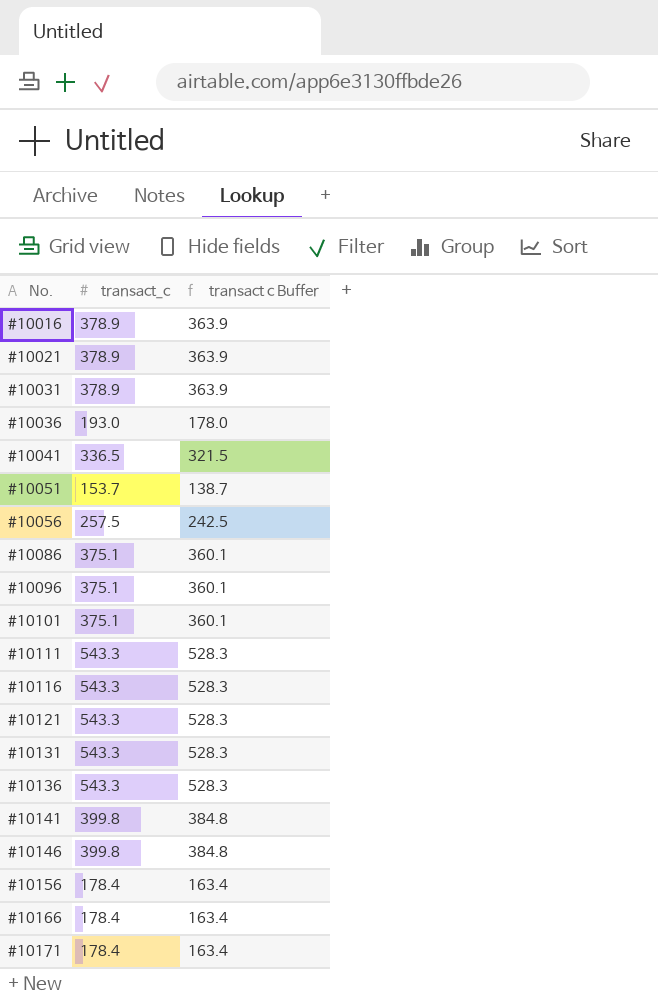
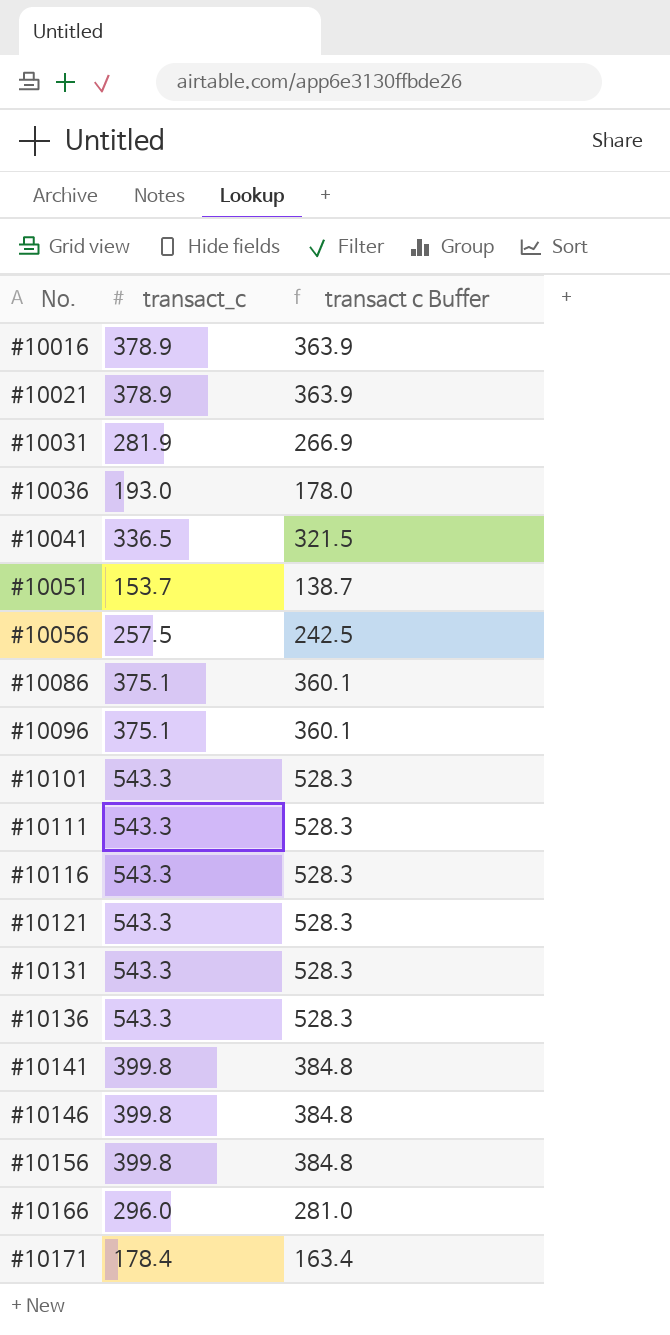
#10031 | transact_c: 378.9 -> 281.9
#10031 | transact c Buffer: 363.9 -> 266.9
#10101 | transact_c: 375.1 -> 543.3
#10101 | transact c Buffer: 360.1 -> 528.3
#10156 | transact_c: 178.4 -> 399.8
#10156 | transact c Buffer: 163.4 -> 384.8
#10166 | transact_c: 178.4 -> 296.0
#10166 | transact c Buffer: 163.4 -> 281.0

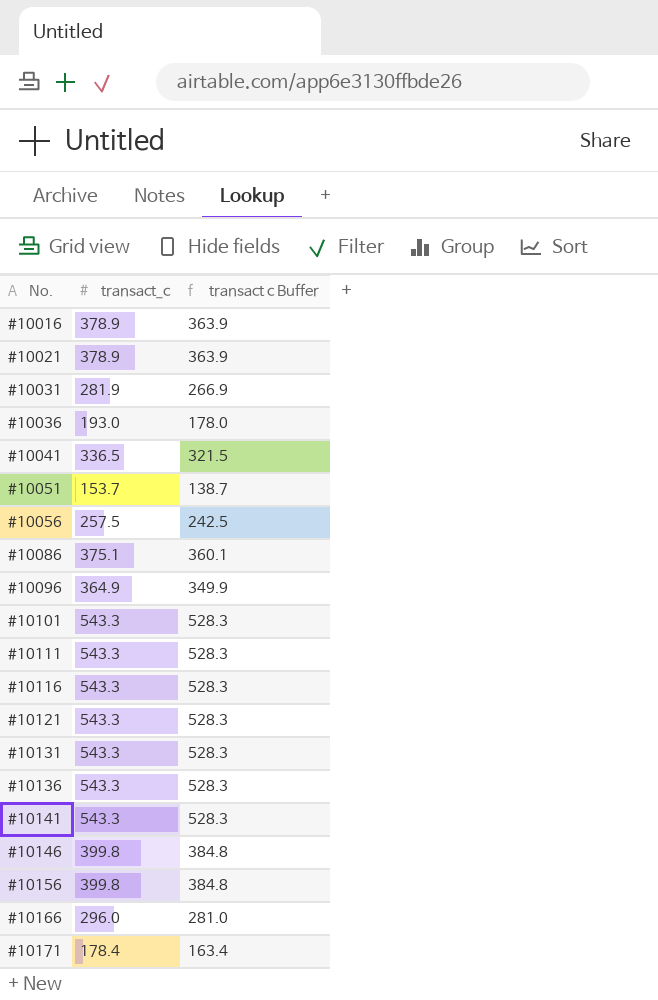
#10096 | transact_c: 375.1 -> 364.9
#10096 | transact c Buffer: 360.1 -> 349.9
#10141 | transact_c: 399.8 -> 543.3
#10141 | transact c Buffer: 384.8 -> 528.3

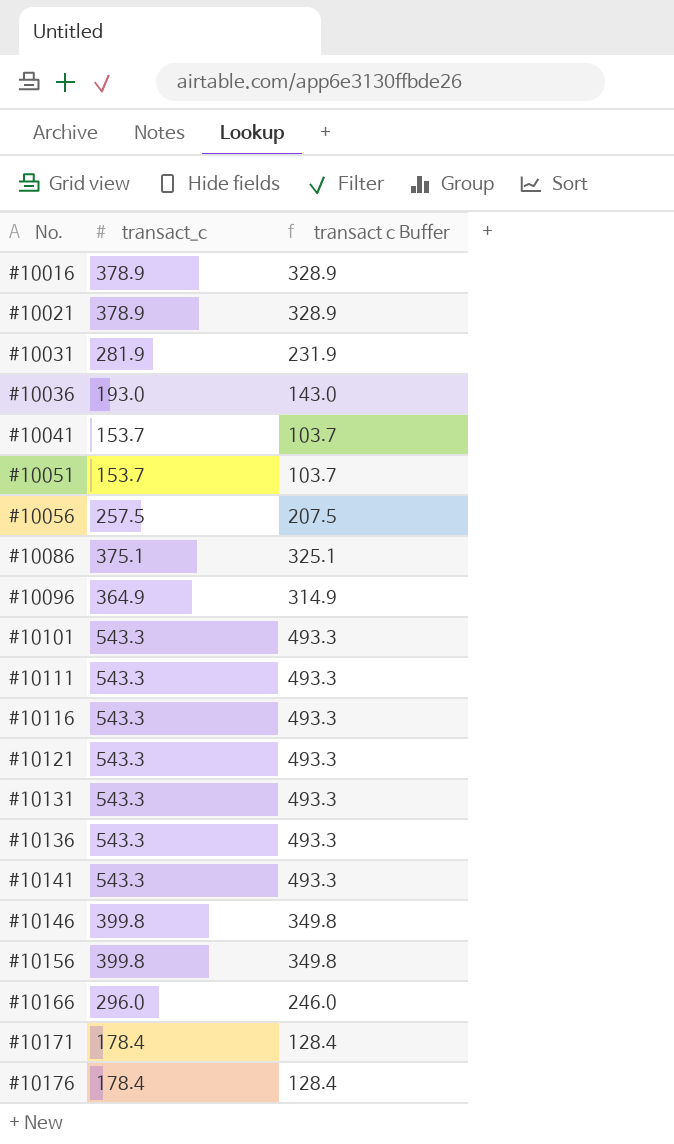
column transact c Buffer | formula: [transact_c] - 15 -> [transact_c] - 50
#10041 | transact_c: 336.5 -> 153.7
row #10176: none -> 178.4 | 128.4

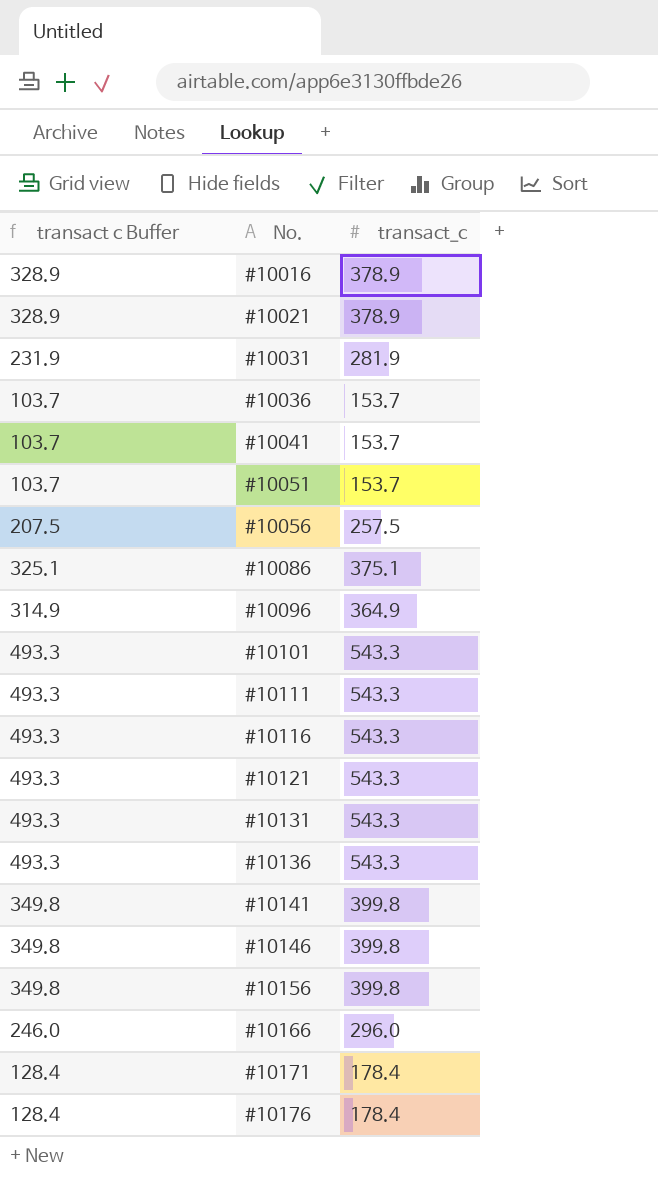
column transact c Buffer | position: 3 -> 1
#10036 | transact c Buffer: 143.0 -> 103.7
#10036 | transact_c: 193.0 -> 153.7
#10141 | transact c Buffer: 493.3 -> 349.8
#10141 | transact_c: 543.3 -> 399.8

